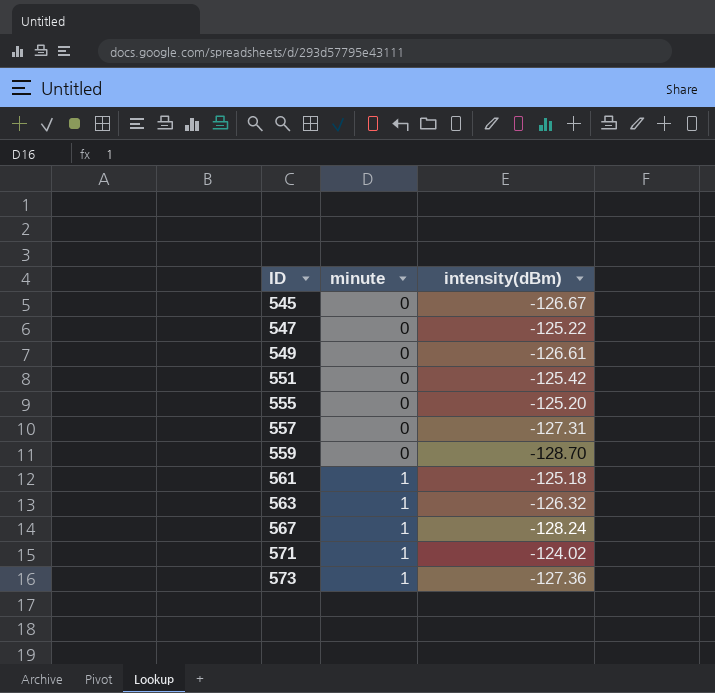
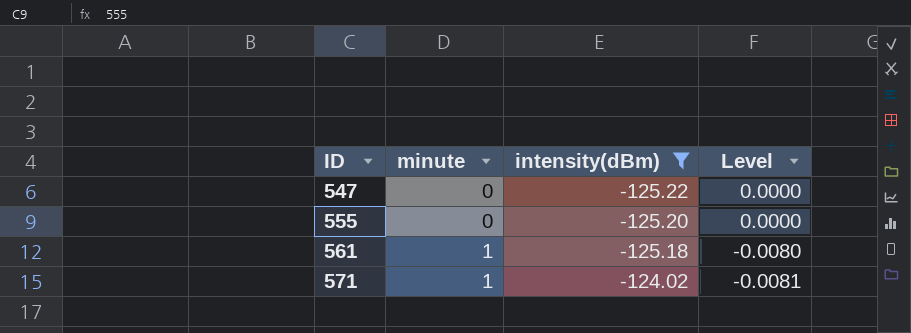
filter: none -> intensity(dBm) >= -125.22
column Level | formula: none -> [minute] / [intensity(dBm)]

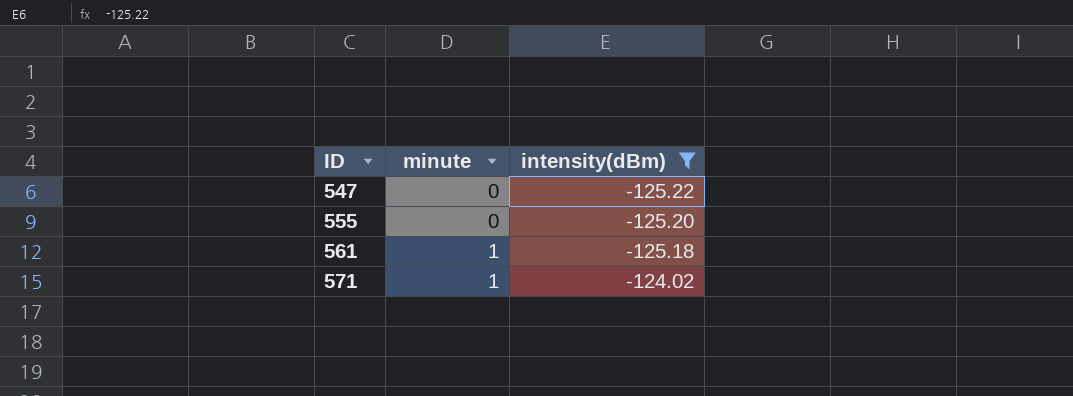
column Level | formula: [minute] / [intensity(dBm)] -> none

